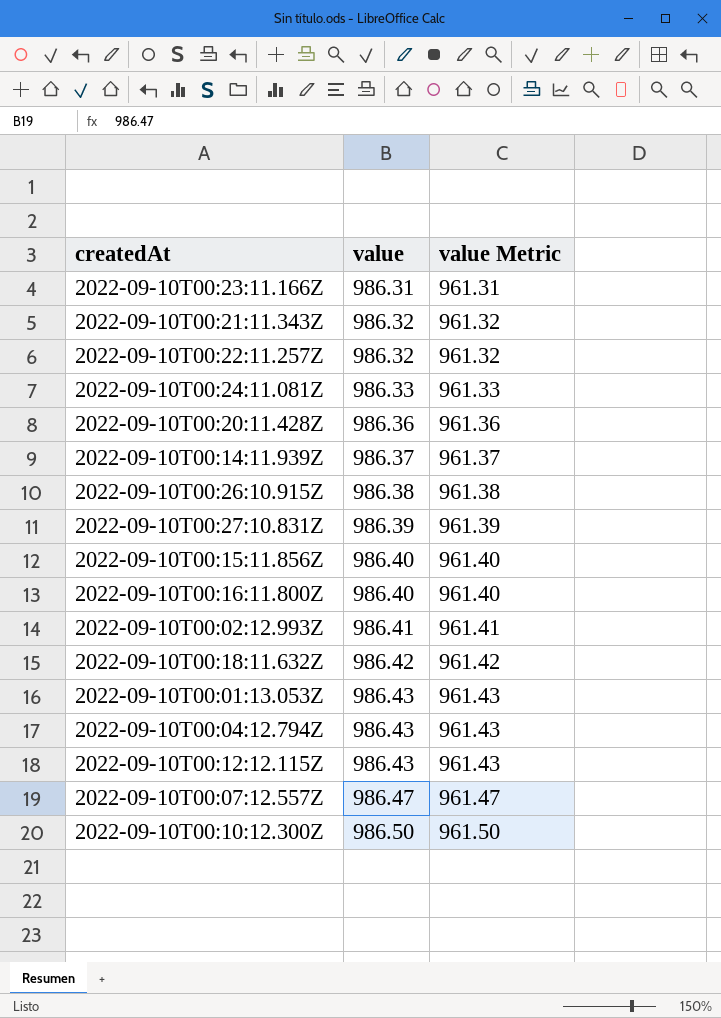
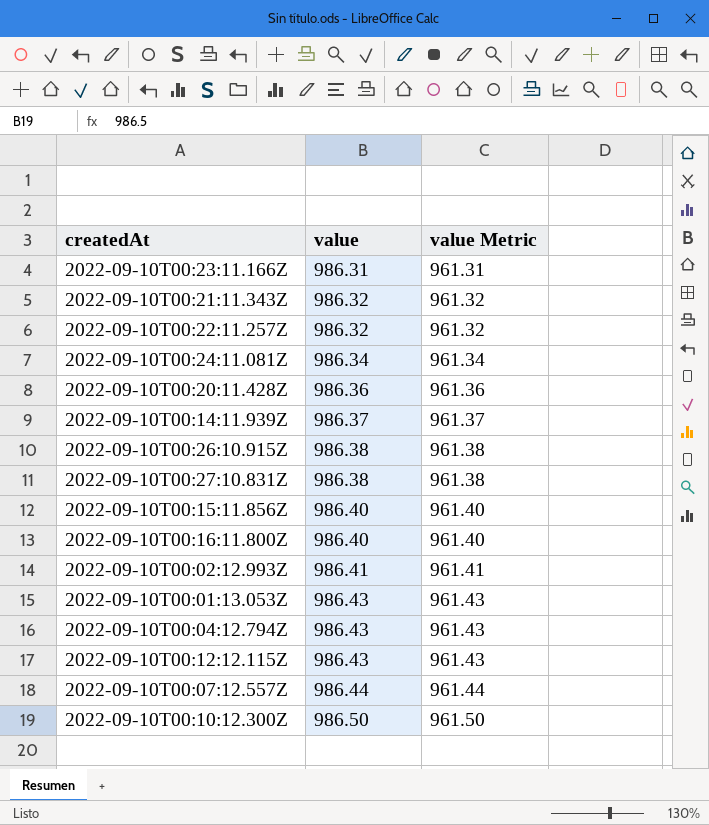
row 2022-09-10T00:18:11.632Z: 986.42 | 961.42 -> none
2022-09-10T00:24:11.081Z | value: 986.33 -> 986.34
2022-09-10T00:24:11.081Z | value Metric: 961.33 -> 961.34
2022-09-10T00:27:10.831Z | value: 986.39 -> 986.38
2022-09-10T00:27:10.831Z | value Metric: 961.39 -> 961.38
2022-09-10T00:07:12.557Z | value: 986.47 -> 986.44
2022-09-10T00:07:12.557Z | value Metric: 961.47 -> 961.44

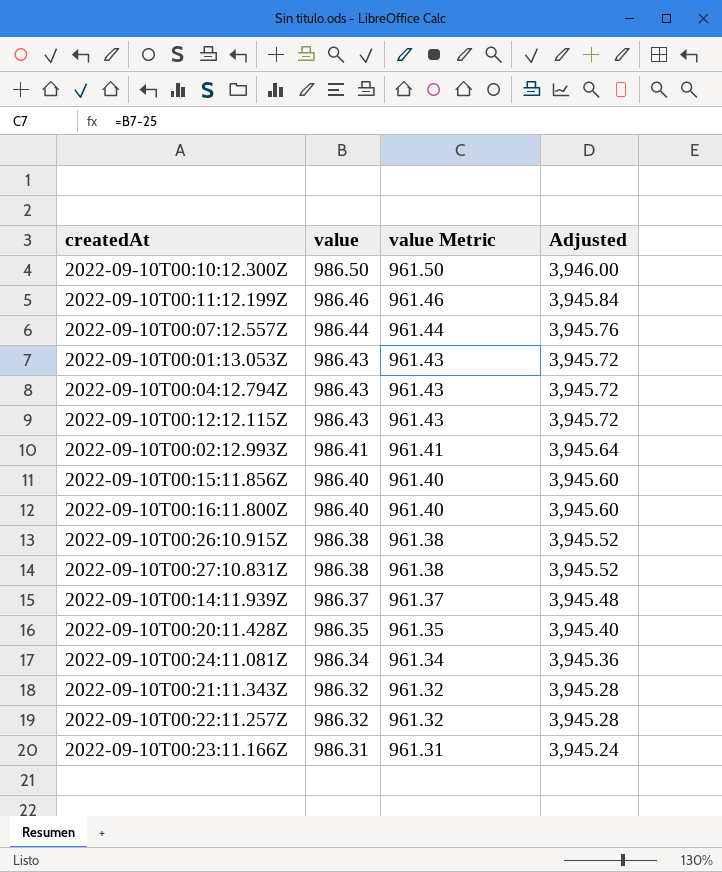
row order: value ascending -> value descending
column Adjusted | formula: none -> [value] * 4
row 2022-09-10T00:11:12.199Z: none -> 986.46 | 961.46 | 3,945.84
2022-09-10T00:20:11.428Z | value: 986.36 -> 986.35
2022-09-10T00:20:11.428Z | value Metric: 961.36 -> 961.35

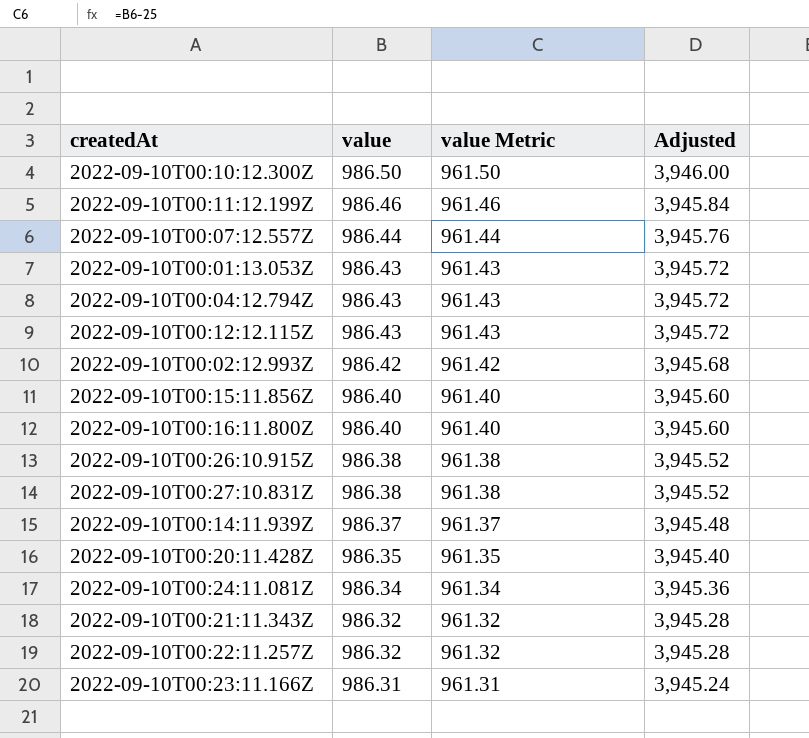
2022-09-10T00:02:12.993Z | value: 986.41 -> 986.42
2022-09-10T00:02:12.993Z | value Metric: 961.41 -> 961.42
2022-09-10T00:02:12.993Z | Adjusted: 3,945.64 -> 3,945.68

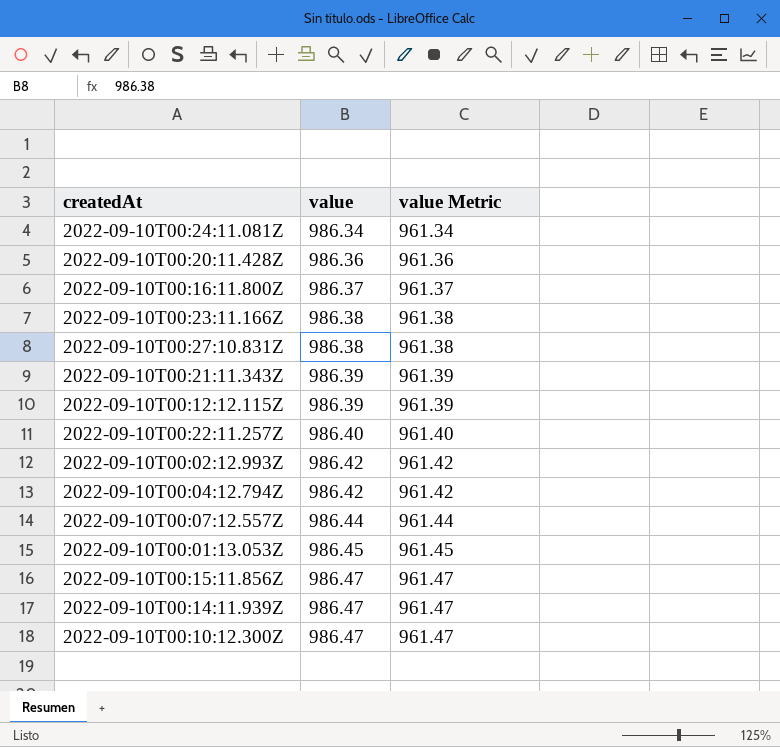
row order: value descending -> value ascending
column Adjusted | formula: [value] * 4 -> none
row 2022-09-10T00:11:12.199Z: 986.46 | 961.46 | 3,945.84 -> none
row 2022-09-10T00:26:10.915Z: 986.38 | 961.38 | 3,945.52 -> none
2022-09-10T00:20:11.428Z | value: 986.35 -> 986.36
2022-09-10T00:20:11.428Z | value Metric: 961.35 -> 961.36
2022-09-10T00:16:11.800Z | value: 986.40 -> 986.37
2022-09-10T00:16:11.800Z | value Metric: 961.40 -> 961.37
2022-09-10T00:23:11.166Z | value: 986.31 -> 986.38
2022-09-10T00:23:11.166Z | value Metric: 961.31 -> 961.38
2022-09-10T00:21:11.343Z | value: 986.32 -> 986.39
2022-09-10T00:21:11.343Z | value Metric: 961.32 -> 961.39
2022-09-10T00:12:12.115Z | value: 986.43 -> 986.39
2022-09-10T00:12:12.115Z | value Metric: 961.43 -> 961.39
2022-09-10T00:22:11.257Z | value: 986.32 -> 986.40
2022-09-10T00:22:11.257Z | value Metric: 961.32 -> 961.40
2022-09-10T00:04:12.794Z | value: 986.43 -> 986.42
2022-09-10T00:04:12.794Z | value Metric: 961.43 -> 961.42
2022-09-10T00:01:13.053Z | value: 986.43 -> 986.45
2022-09-10T00:01:13.053Z | value Metric: 961.43 -> 961.45
2022-09-10T00:15:11.856Z | value: 986.40 -> 986.47
2022-09-10T00:15:11.856Z | value Metric: 961.40 -> 961.47
2022-09-10T00:14:11.939Z | value: 986.37 -> 986.47
2022-09-10T00:14:11.939Z | value Metric: 961.37 -> 961.47
2022-09-10T00:10:12.300Z | value: 986.50 -> 986.47
2022-09-10T00:10:12.300Z | value Metric: 961.50 -> 961.47

